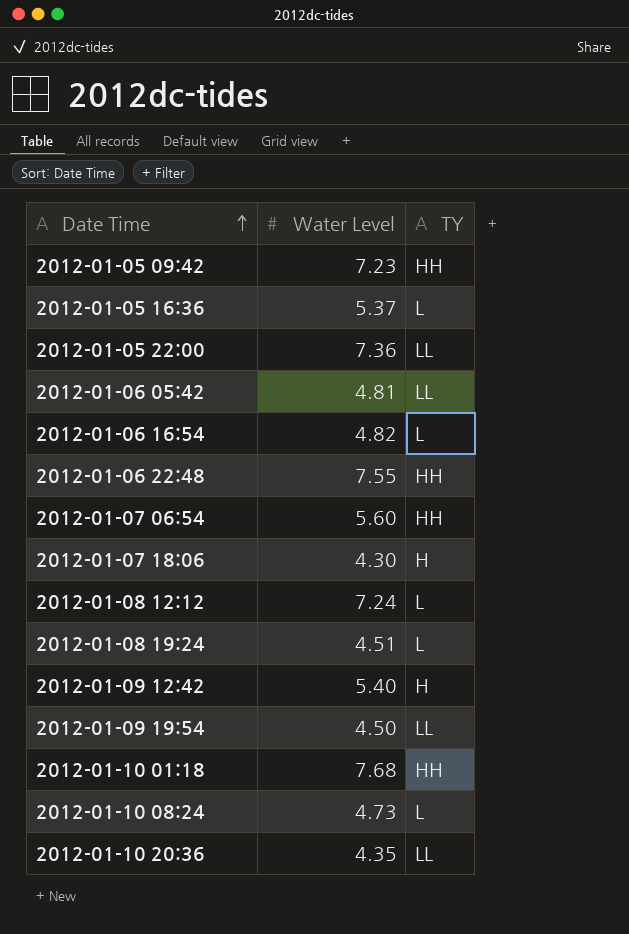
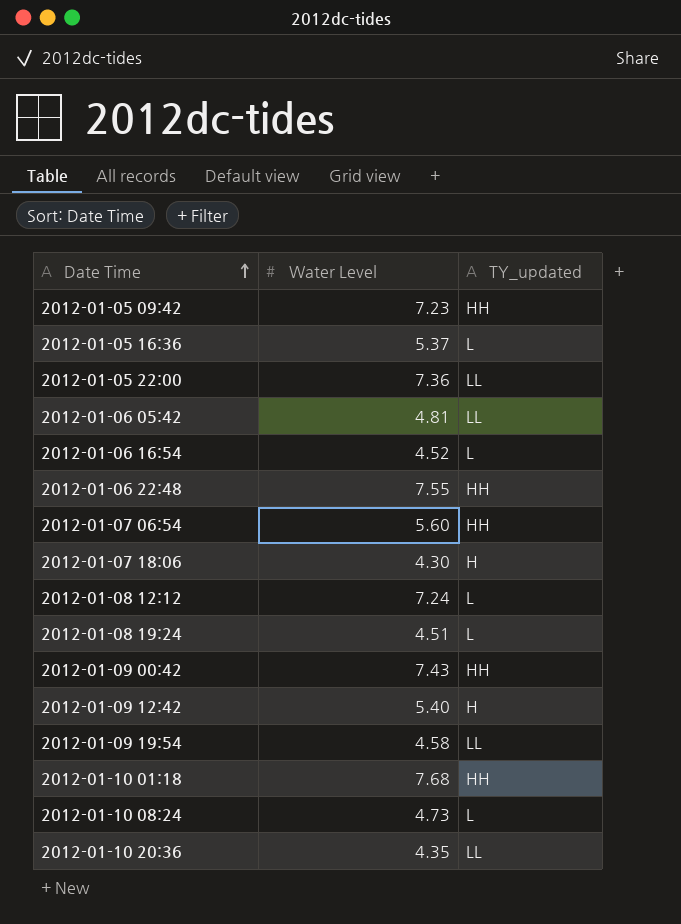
column name: TY -> TY_updated
2012-01-06 16:54 | Water Level: 4.82 -> 4.52
row 2012-01-09 00:42: none -> 7.43 | HH
2012-01-09 19:54 | Water Level: 4.50 -> 4.58

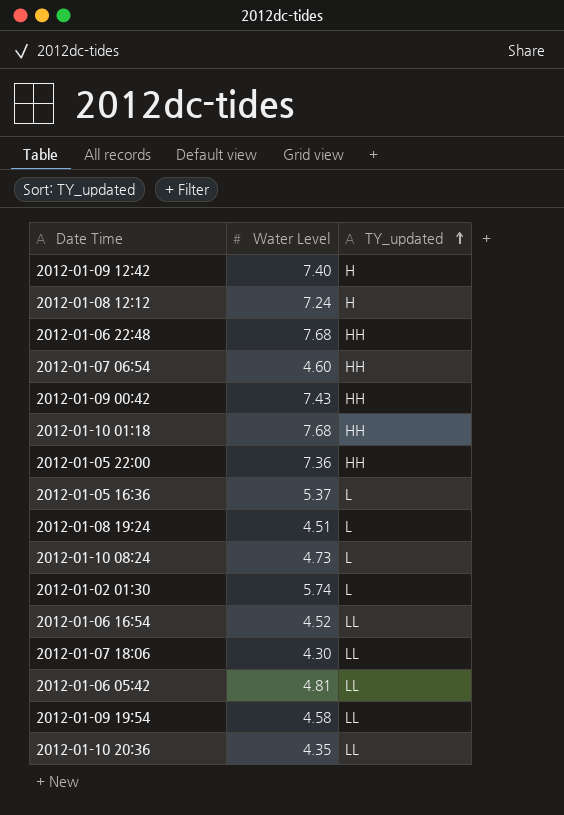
row order: Date Time ascending -> TY_updated ascending
row 2012-01-05 09:42: 7.23 | HH -> none
2012-01-09 12:42 | Water Level: 5.40 -> 7.40
2012-01-08 12:12 | TY_updated: L -> H
2012-01-06 22:48 | Water Level: 7.55 -> 7.68
2012-01-07 06:54 | Water Level: 5.60 -> 4.60
2012-01-05 22:00 | TY_updated: LL -> HH
row 2012-01-02 01:30: none -> 5.74 | L
2012-01-06 16:54 | TY_updated: L -> LL
2012-01-07 18:06 | TY_updated: H -> LL

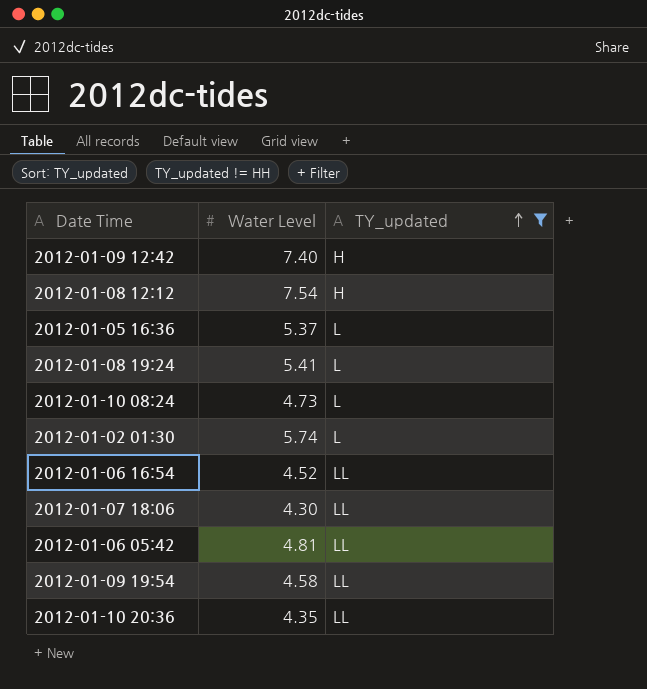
filter: none -> TY_updated != HH
2012-01-08 12:12 | Water Level: 7.24 -> 7.54
2012-01-08 19:24 | Water Level: 4.51 -> 5.41

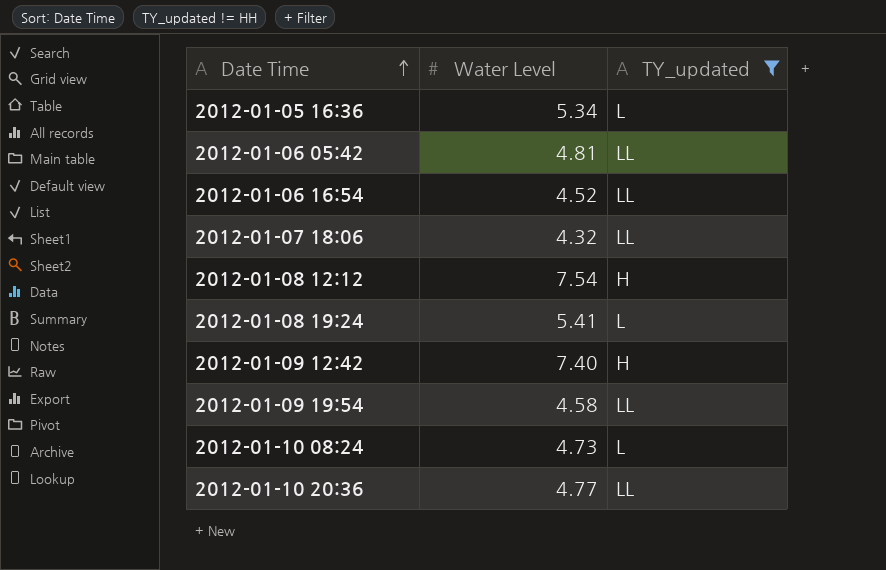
row order: TY_updated ascending -> Date Time ascending
row 2012-01-02 01:30: 5.74 | L -> none
2012-01-05 16:36 | Water Level: 5.37 -> 5.34
2012-01-07 18:06 | Water Level: 4.30 -> 4.32
2012-01-10 20:36 | Water Level: 4.35 -> 4.77

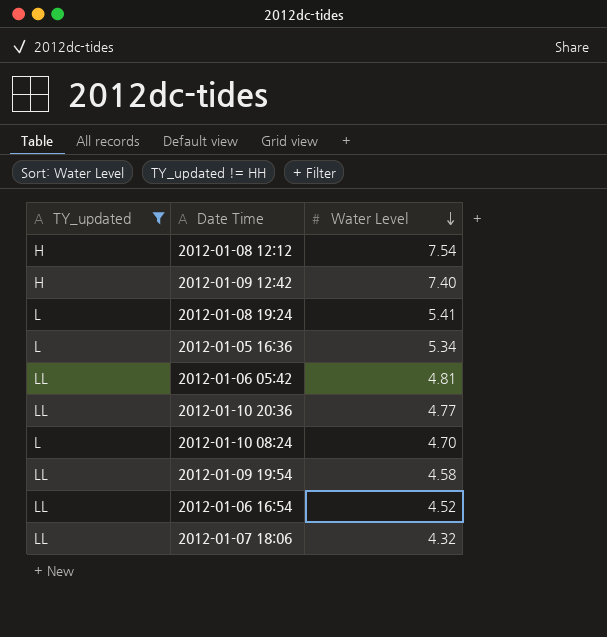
row order: Date Time ascending -> Water Level descending
column TY_updated | position: 3 -> 1
2012-01-10 08:24 | Water Level: 4.73 -> 4.70

